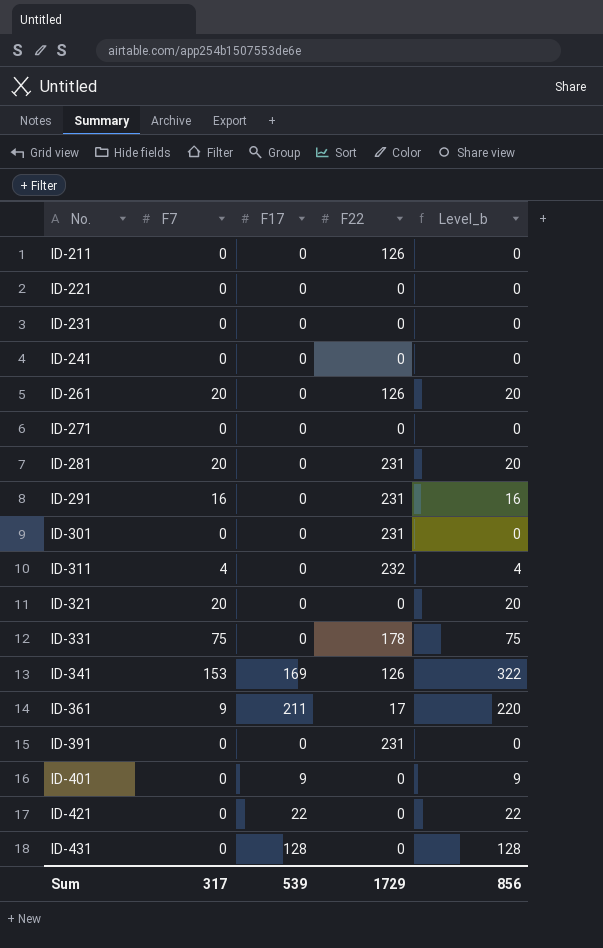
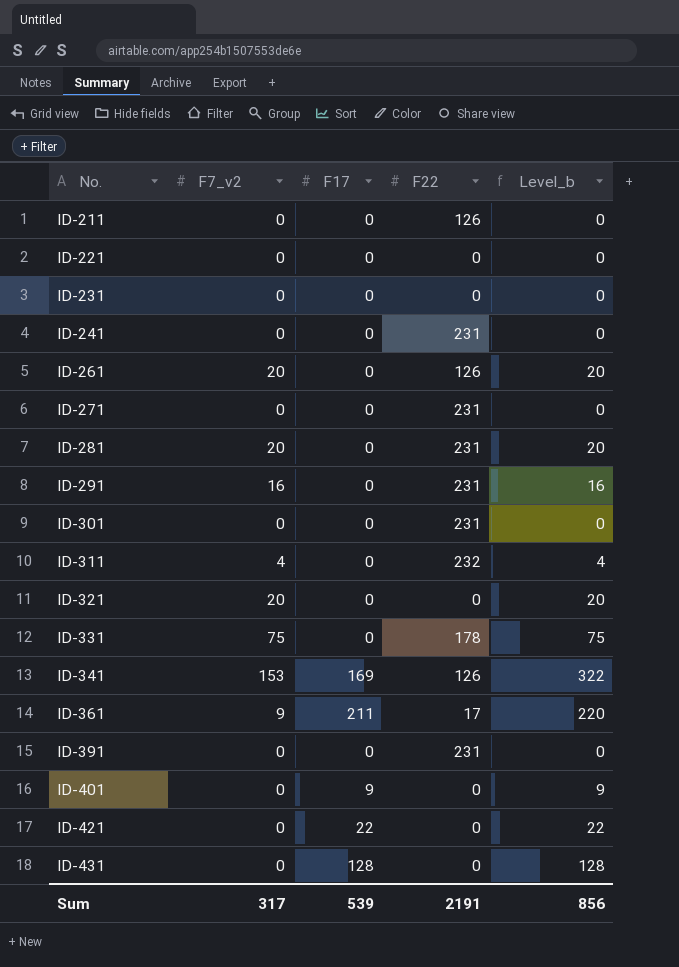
column name: F7 -> F7_v2
ID-241 | F22: 0 -> 231
ID-271 | F22: 0 -> 231
Sum | F22: 1729 -> 2191

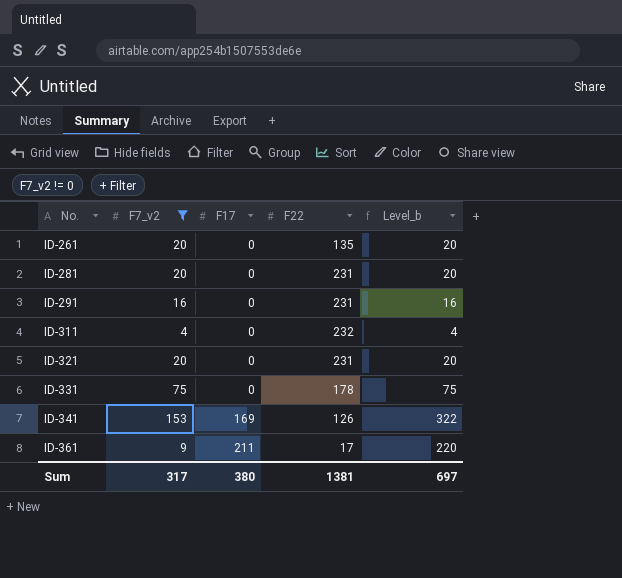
filter: none -> F7_v2 != 0
ID-261 | F22: 126 -> 135
ID-321 | F22: 0 -> 231
Sum | F17: 539 -> 380
Sum | F22: 2191 -> 1381
Sum | Level_b: 856 -> 697

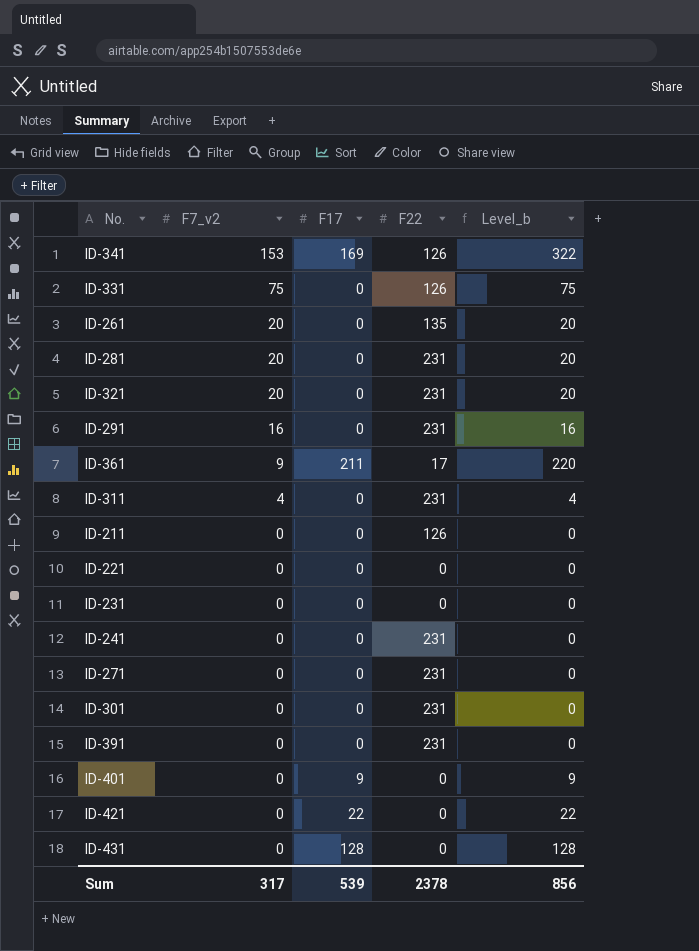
filter: F7_v2 != 0 -> none
row order: No. ascending -> F7_v2 descending
ID-331 | F22: 178 -> 126
ID-311 | F22: 232 -> 231
Sum | F17: 380 -> 539
Sum | F22: 1381 -> 2378
Sum | Level_b: 697 -> 856

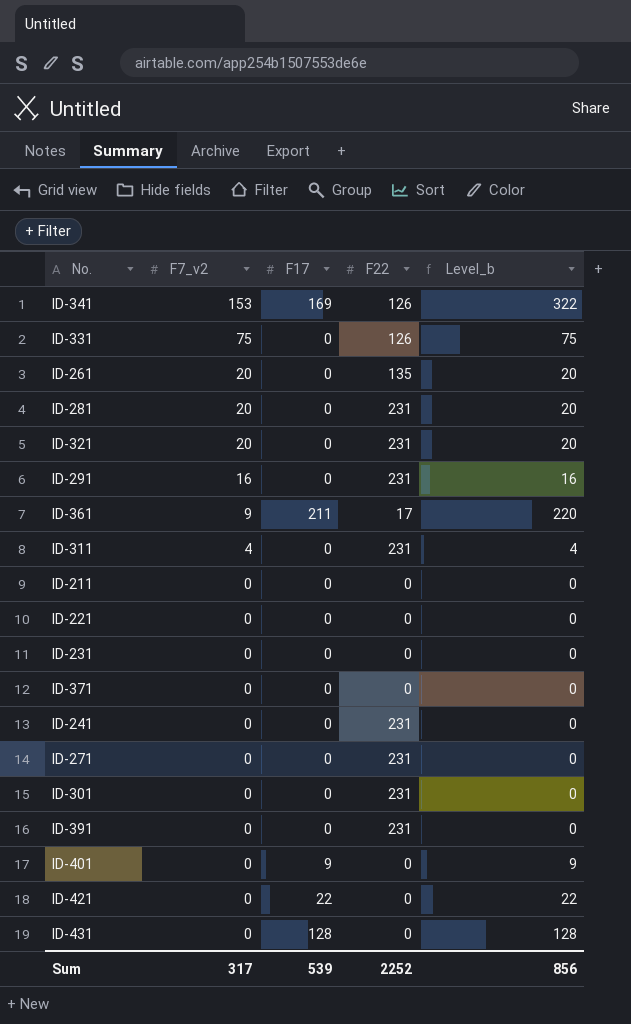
ID-211 | F22: 126 -> 0
row ID-371: none -> 0 | 0 | 0 | 0
Sum | F22: 2378 -> 2252

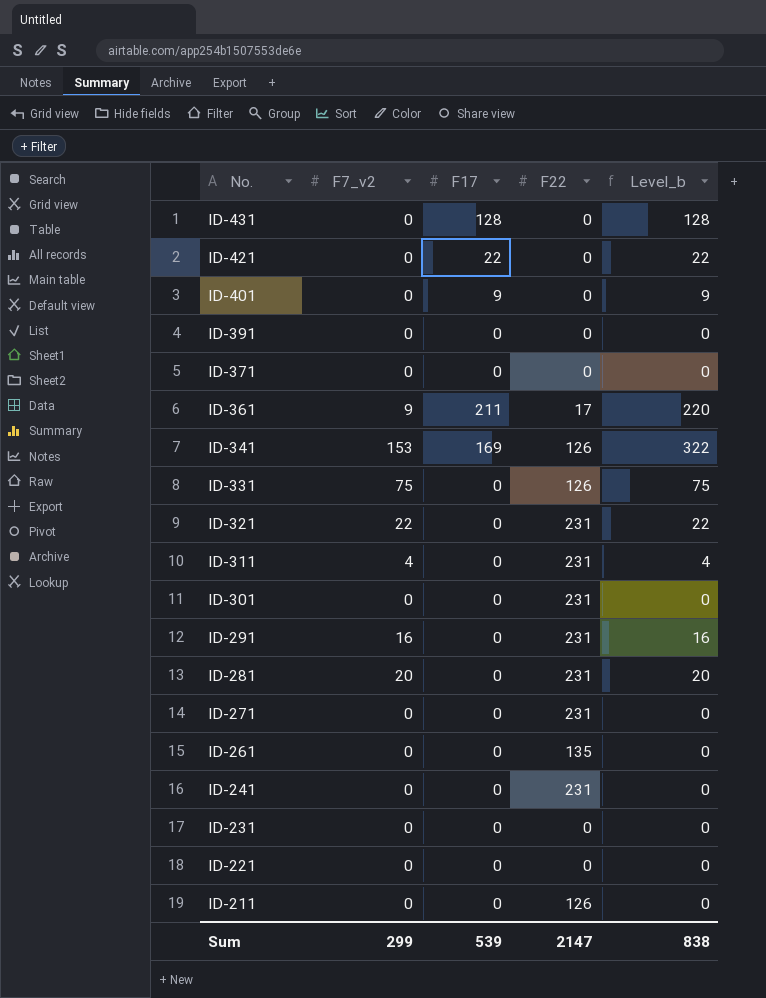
row order: F7_v2 descending -> No. descending
ID-391 | F22: 231 -> 0
ID-321 | F7_v2: 20 -> 22
ID-321 | Level_b: 20 -> 22
ID-261 | F7_v2: 20 -> 0
ID-261 | Level_b: 20 -> 0
ID-211 | F22: 0 -> 126
Sum | F7_v2: 317 -> 299
Sum | F22: 2252 -> 2147
Sum | Level_b: 856 -> 838

